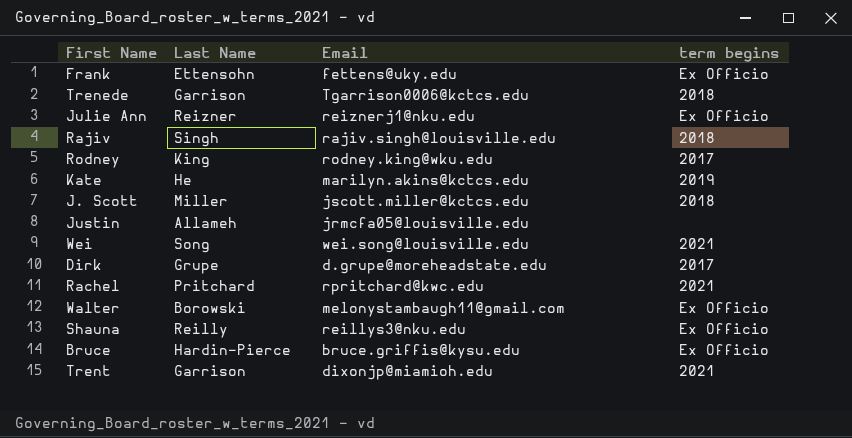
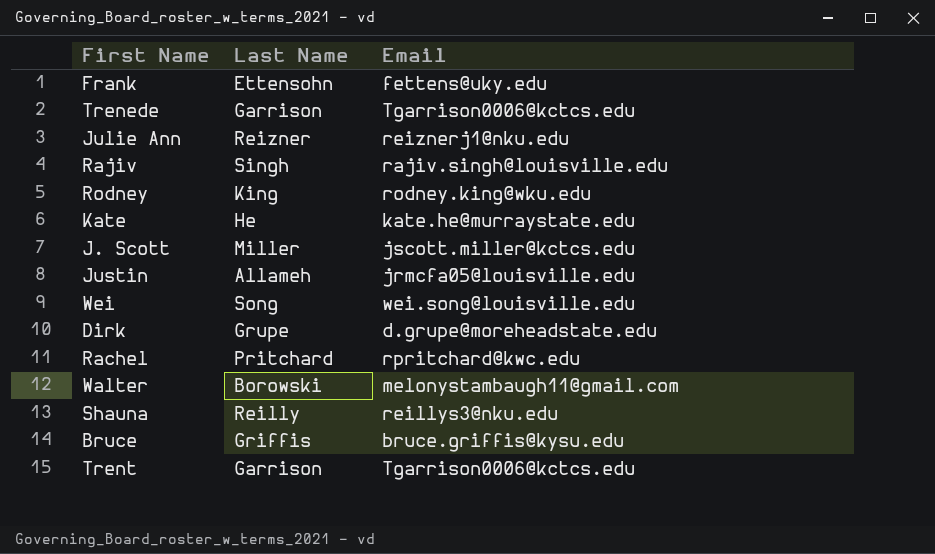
column term begins | position: 4 -> none
Kate | Email: marilyn.akins@kctcs.edu -> kate.he@murraystate.edu
Bruce | Last Name: Hardin-Pierce -> Griffis
Trent | Email: dixonjp@miamioh.edu -> Tgarrison0006@kctcs.edu

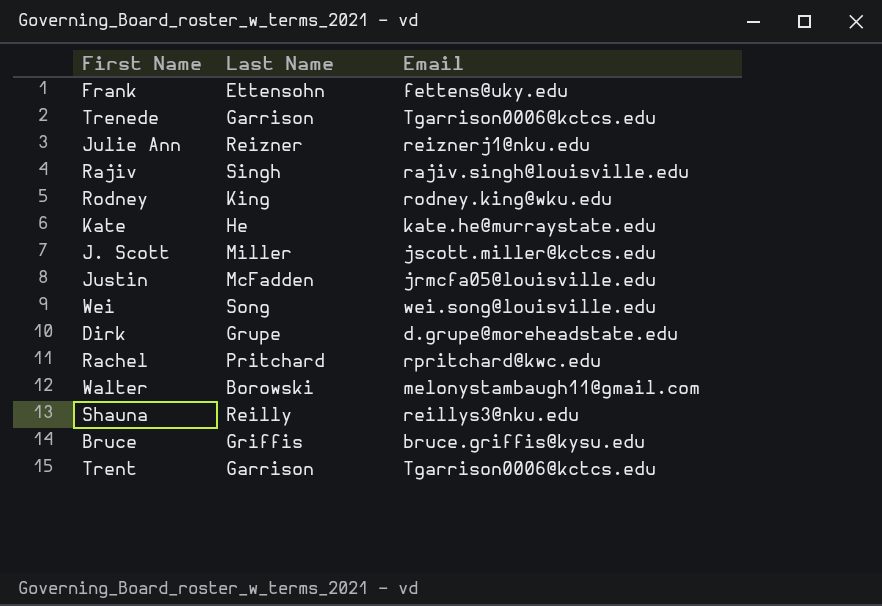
Justin | Last Name: Allameh -> McFadden

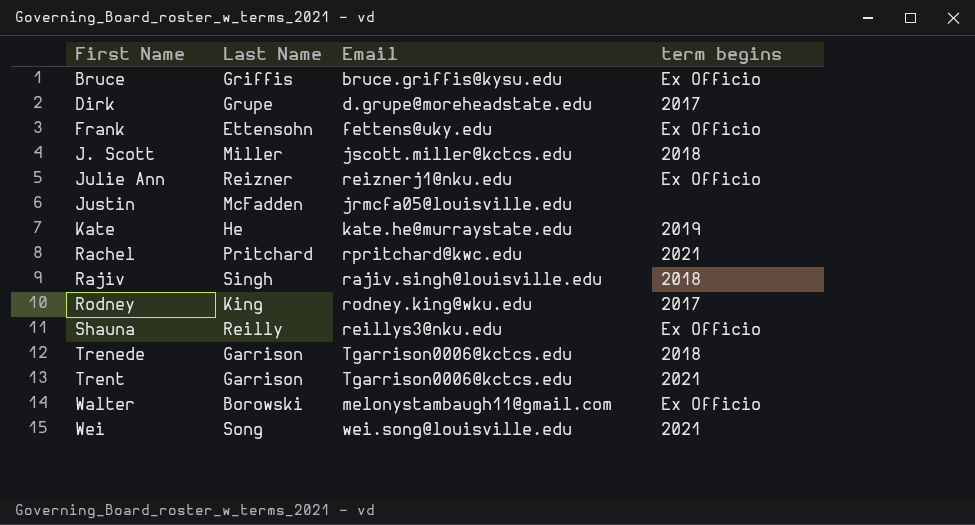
row order: none -> First Name ascending
column term begins | position: none -> 4

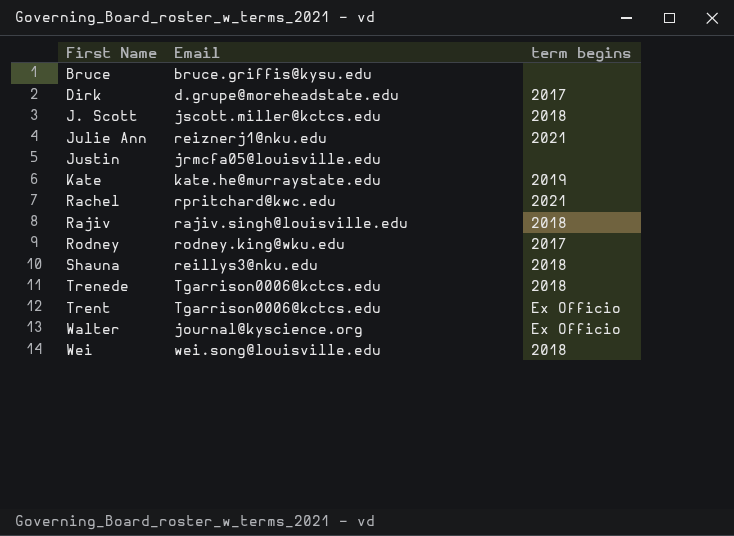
column Last Name | position: 2 -> none
row Frank: Ettensohn | fettens@uky.edu | Ex Officio -> none
Bruce | term begins: Ex Officio -> none
Julie Ann | term begins: Ex Officio -> 2021
Shauna | term begins: Ex Officio -> 2018
Trent | term begins: 2021 -> Ex Officio
Walter | Email: melonystambaugh11@gmail.com -> journal@kyscience.org
Wei | term begins: 2021 -> 2018

